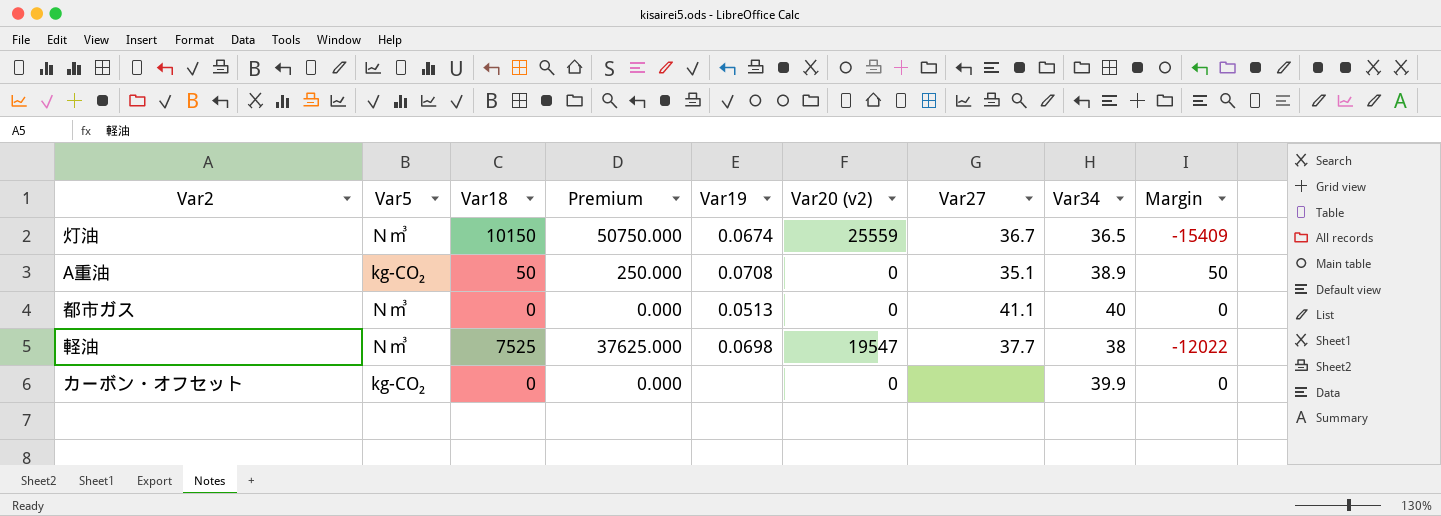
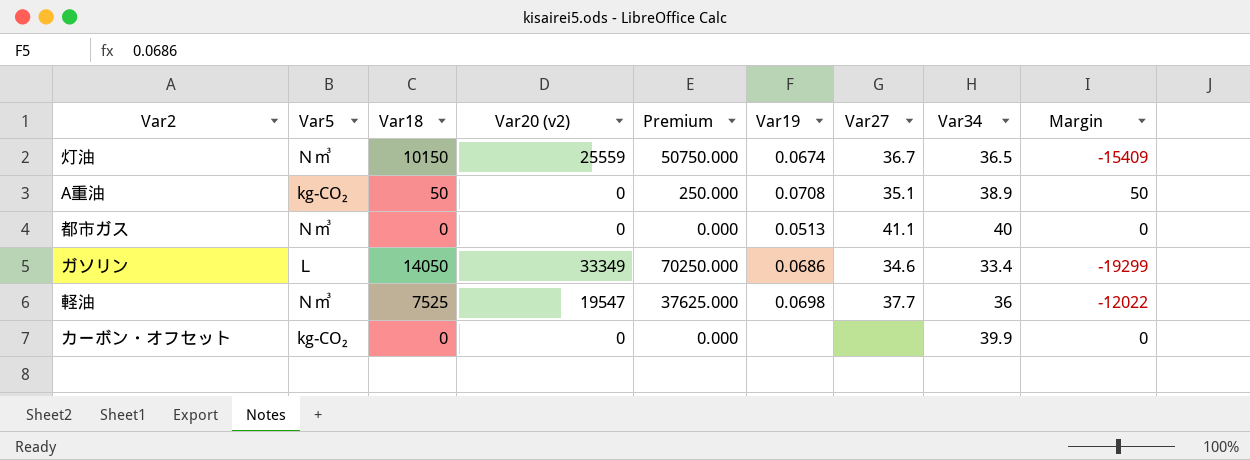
column Var20 (v2) | position: 6 -> 4
row ガソリン: none -> Ｌ | 14050 | 33349 | 70250.000 | 0.0686 | 34.6 | 33.4 | -19299
軽油 | Var34: 38 -> 36

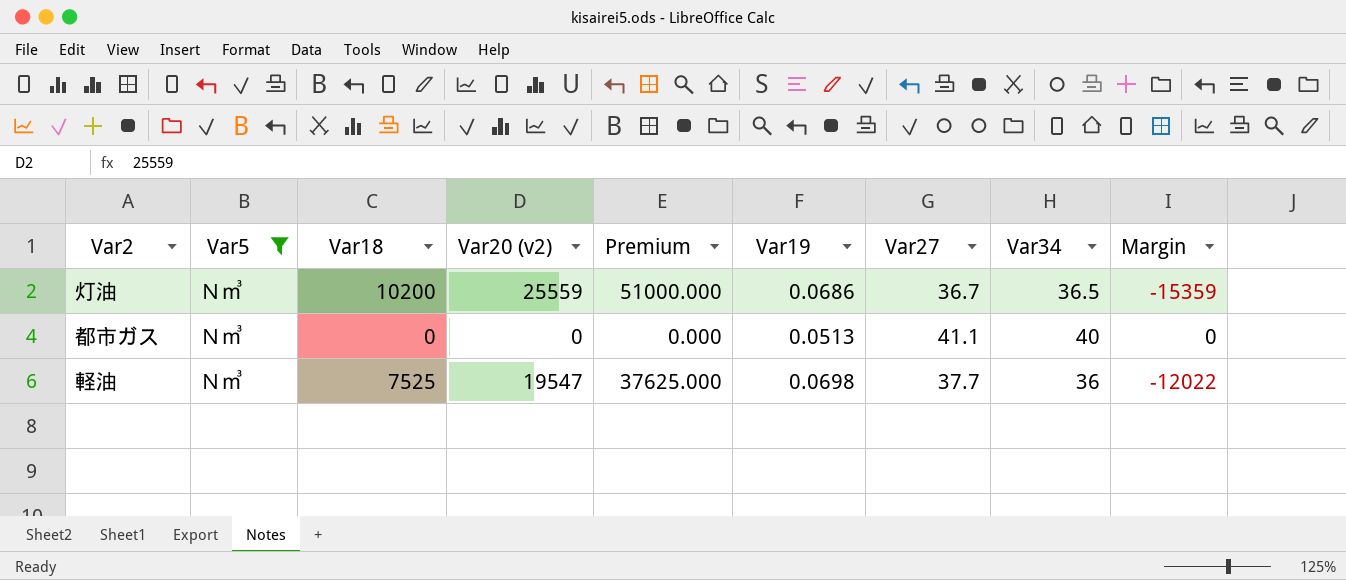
filter: none -> Var5 = Ｎ㎥
灯油 | Var18: 10150 -> 10200
灯油 | Premium: 50750.000 -> 51000.000
灯油 | Var19: 0.0674 -> 0.0686
灯油 | Margin: -15409 -> -15359

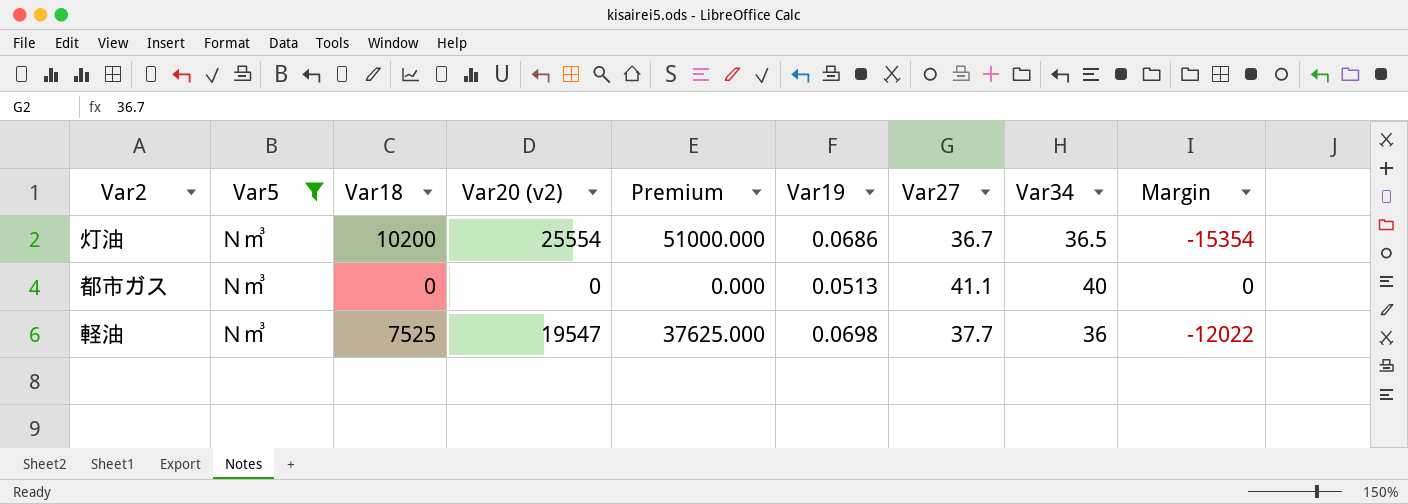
灯油 | Var20 (v2): 25559 -> 25554
灯油 | Margin: -15359 -> -15354

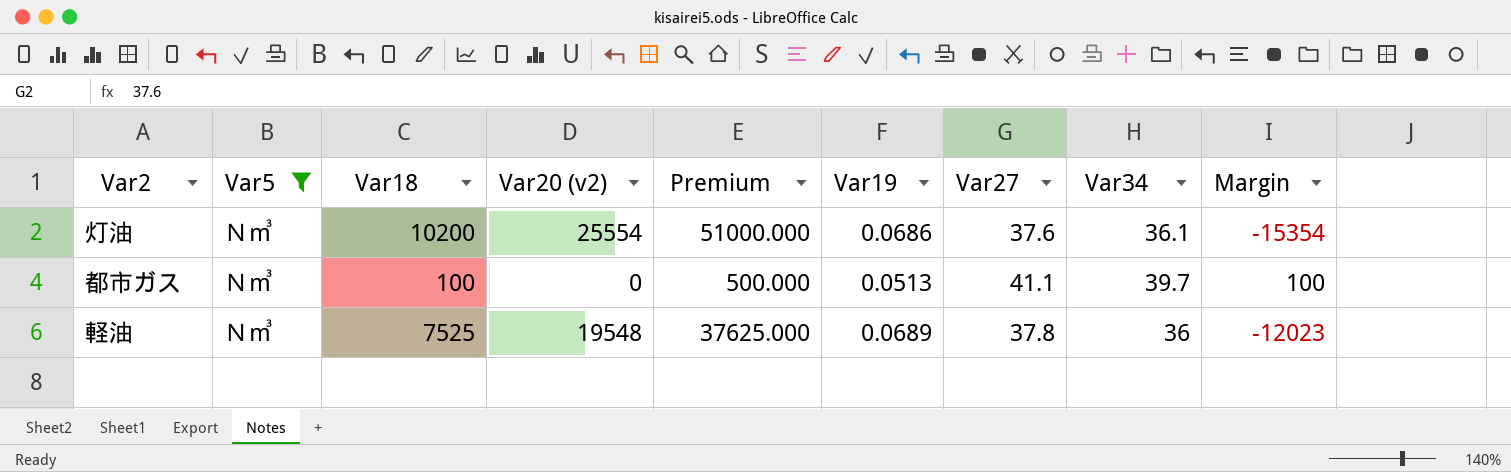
灯油 | Var27: 36.7 -> 37.6
灯油 | Var34: 36.5 -> 36.1
都市ガス | Var18: 0 -> 100
都市ガス | Premium: 0.000 -> 500.000
都市ガス | Var34: 40 -> 39.7
都市ガス | Margin: 0 -> 100
軽油 | Var20 (v2): 19547 -> 19548
軽油 | Var19: 0.0698 -> 0.0689
軽油 | Var27: 37.7 -> 37.8
軽油 | Margin: -12022 -> -12023

